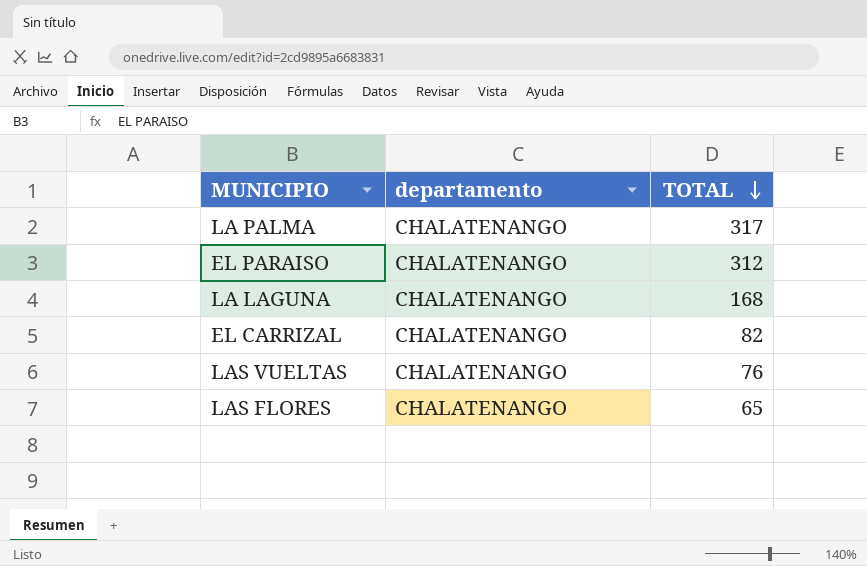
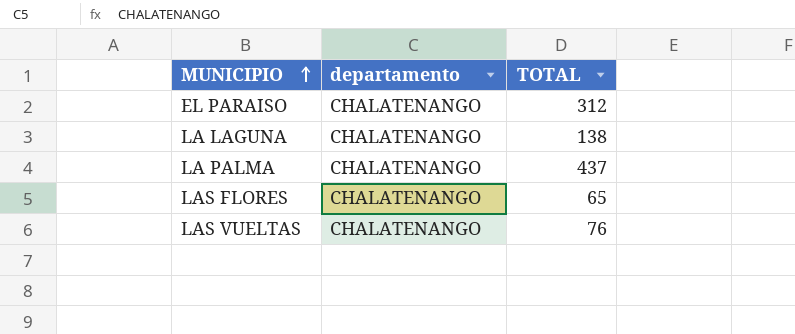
row order: TOTAL descending -> MUNICIPIO ascending
row EL CARRIZAL: CHALATENANGO | 82 -> none
LA LAGUNA | TOTAL: 168 -> 138
LA PALMA | TOTAL: 317 -> 437

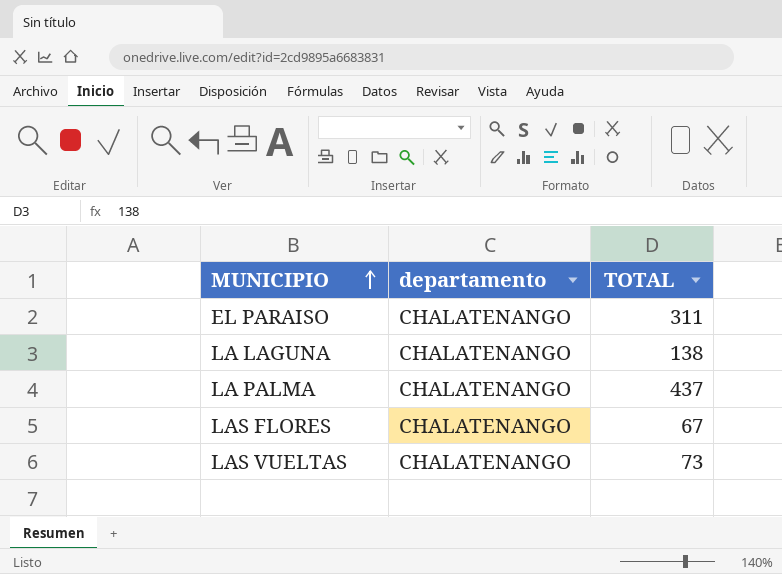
EL PARAISO | TOTAL: 312 -> 311
LAS FLORES | TOTAL: 65 -> 67
LAS VUELTAS | TOTAL: 76 -> 73

